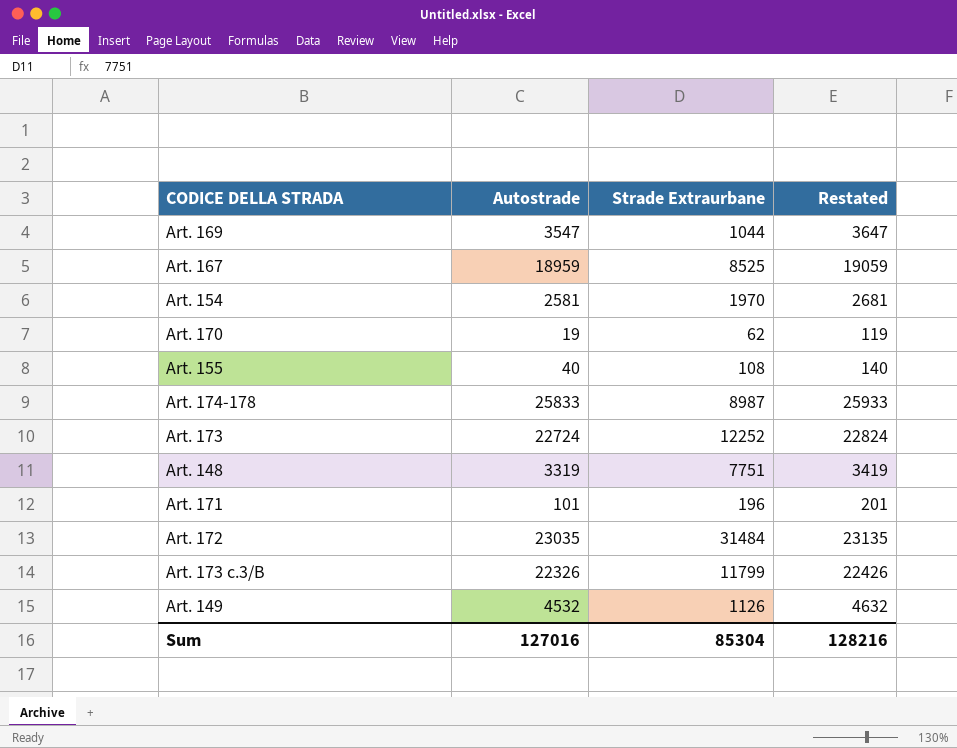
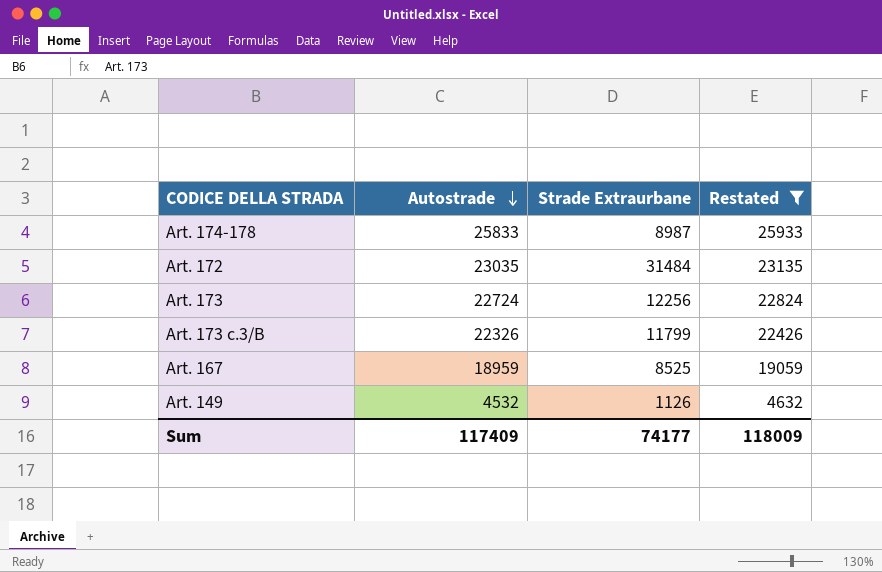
filter: none -> Restated >= 4632
row order: none -> Autostrade descending
Art. 173 | Strade Extraurbane: 12252 -> 12256
Sum | Autostrade: 127016 -> 117409
Sum | Strade Extraurbane: 85304 -> 74177
Sum | Restated: 128216 -> 118009

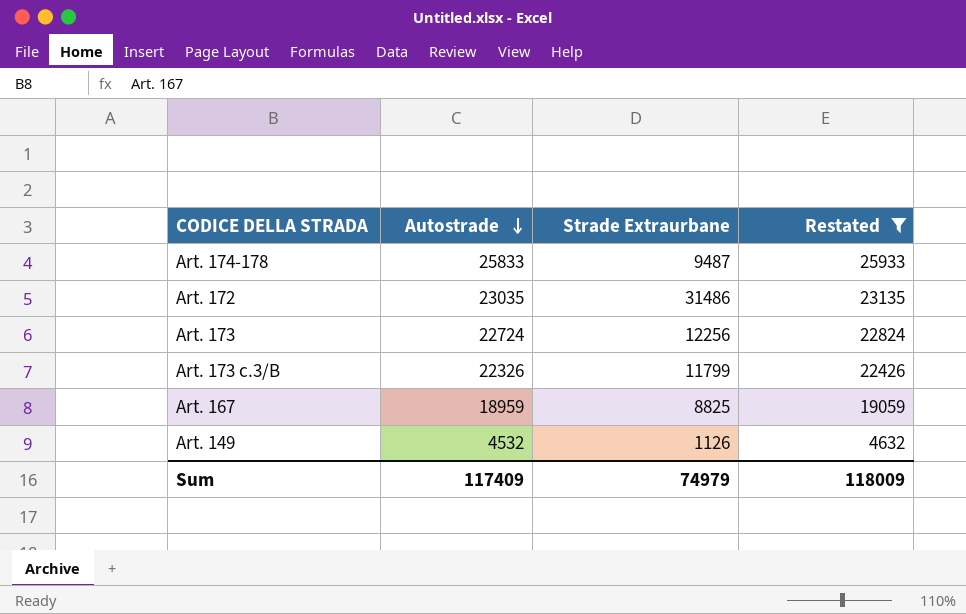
Art. 174-178 | Strade Extraurbane: 8987 -> 9487
Art. 172 | Strade Extraurbane: 31484 -> 31486
Art. 167 | Strade Extraurbane: 8525 -> 8825
Sum | Strade Extraurbane: 74177 -> 74979

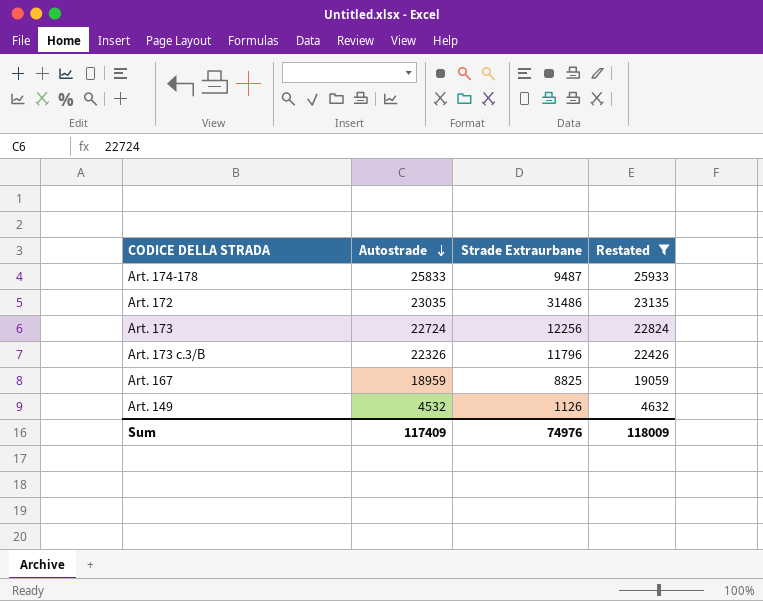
Art. 173 c.3/B | Strade Extraurbane: 11799 -> 11796
Sum | Strade Extraurbane: 74979 -> 74976

